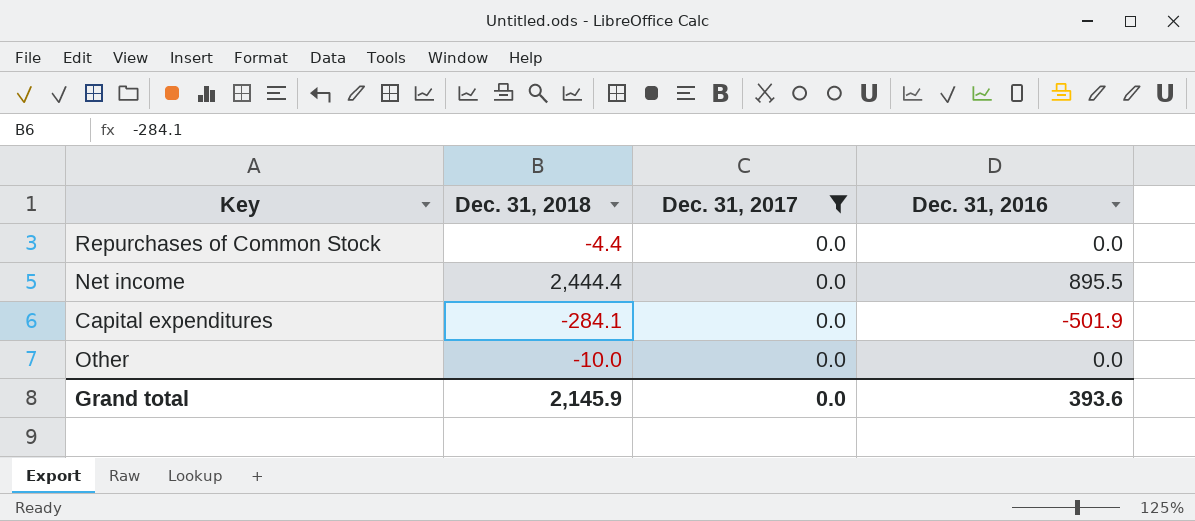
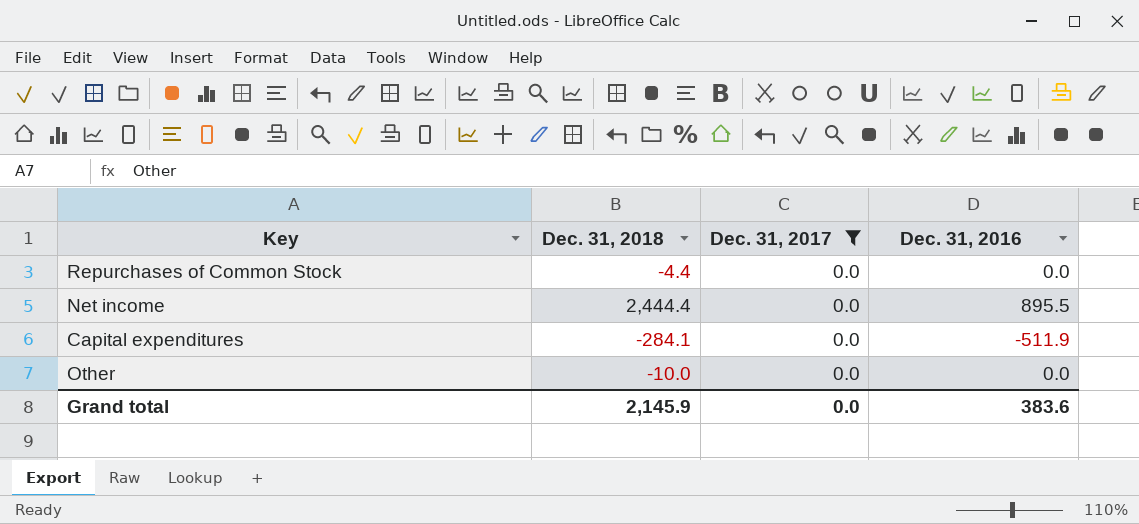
Capital expenditures | Dec. 31, 2016: -501.9 -> -511.9
Grand total | Dec. 31, 2016: 393.6 -> 383.6

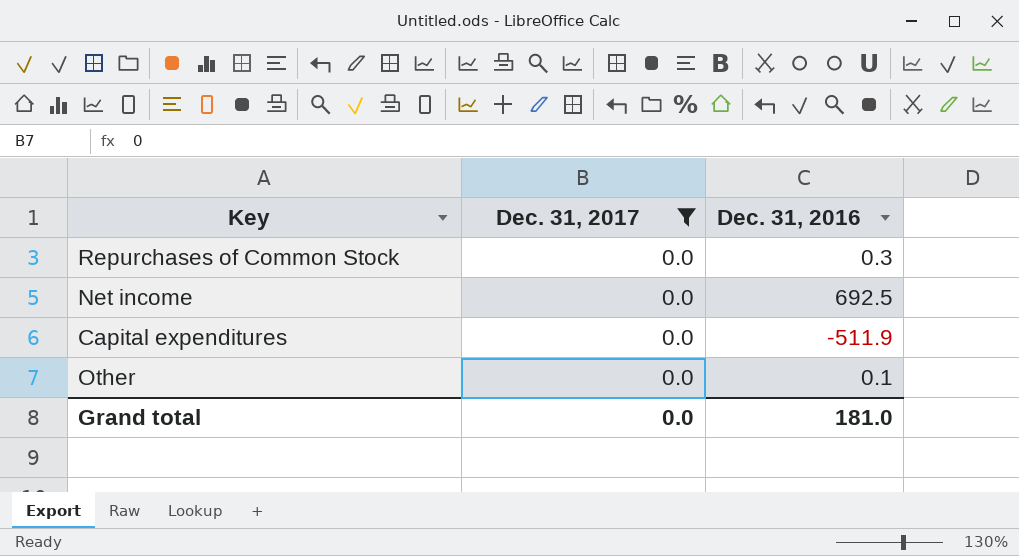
column Dec. 31, 2018 | position: 2 -> none
Repurchases of Common Stock | Dec. 31, 2016: 0.0 -> 0.3
Net income | Dec. 31, 2016: 895.5 -> 692.5
Other | Dec. 31, 2016: 0.0 -> 0.1
Grand total | Dec. 31, 2016: 383.6 -> 181.0

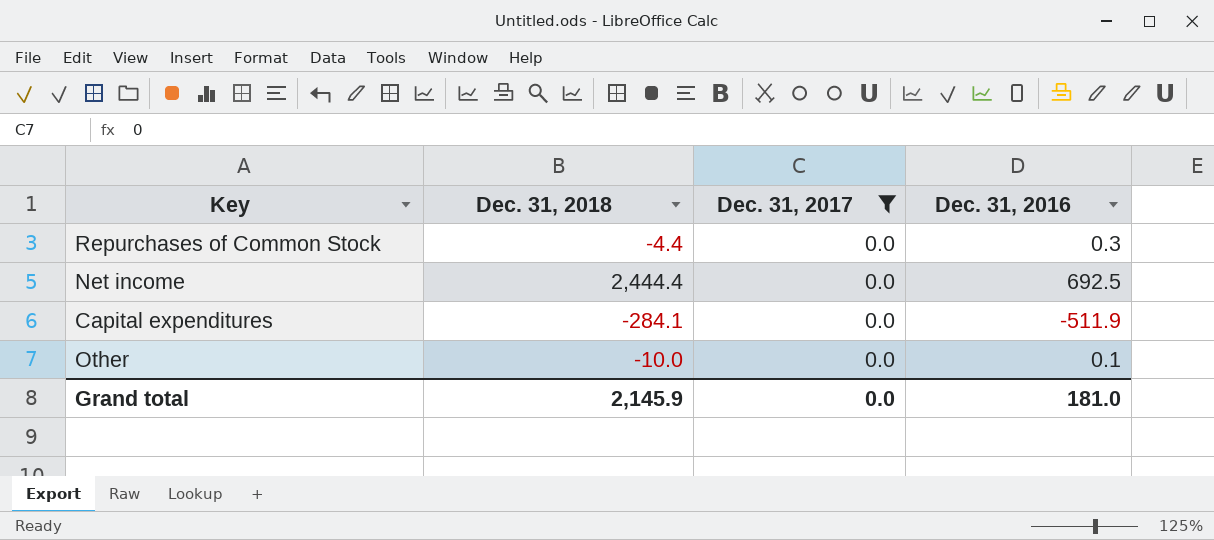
column Dec. 31, 2018 | position: none -> 2

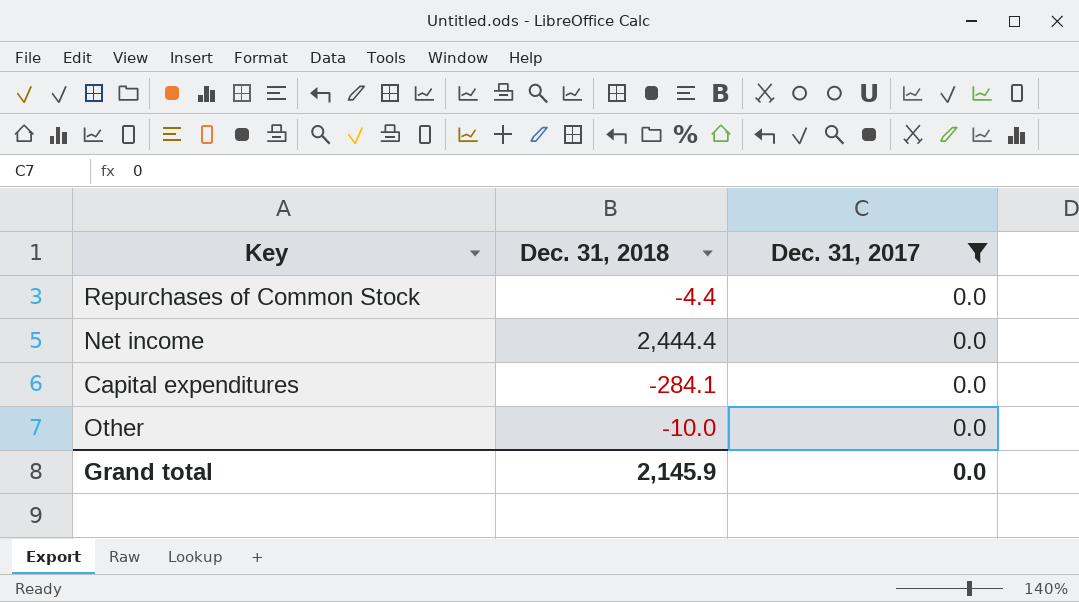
column Dec. 31, 2016 | position: 4 -> none

